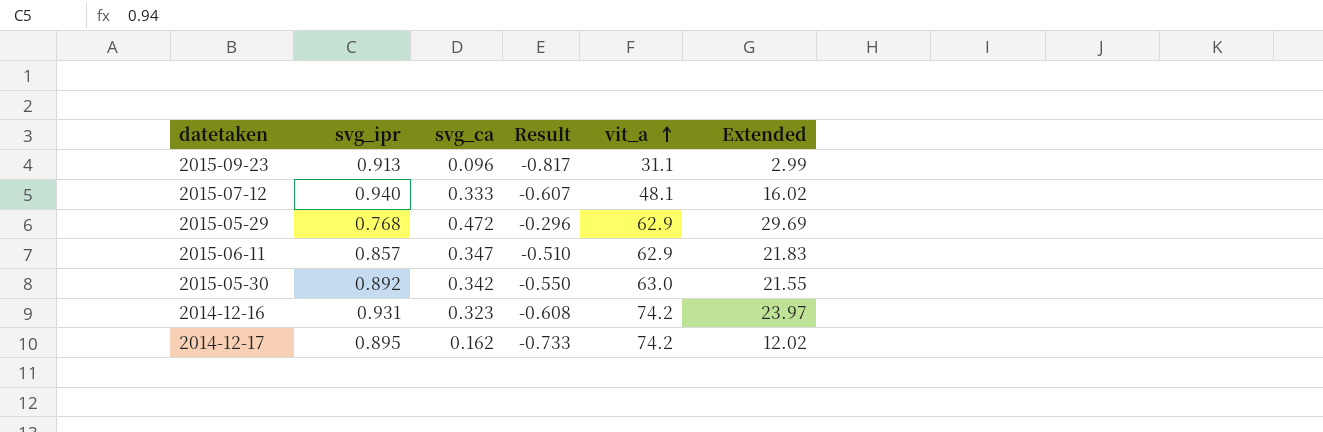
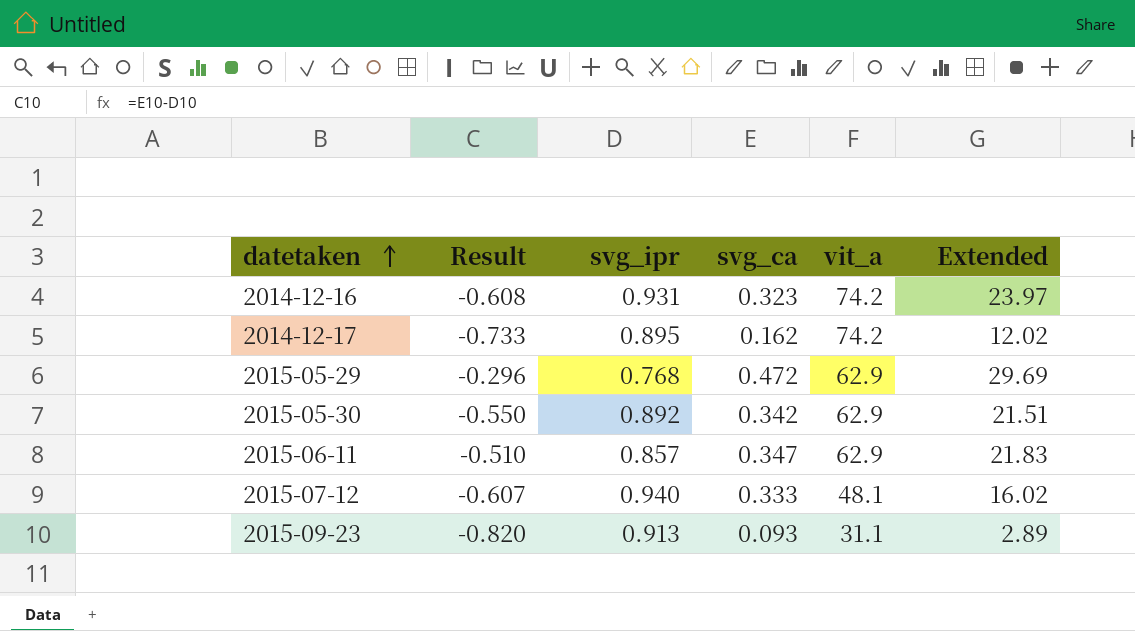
row order: vit_a ascending -> datetaken ascending
column Result | position: 4 -> 2
2015-05-30 | vit_a: 63.0 -> 62.9
2015-05-30 | Extended: 21.55 -> 21.51
2015-09-23 | Result: -0.817 -> -0.820
2015-09-23 | svg_ca: 0.096 -> 0.093
2015-09-23 | Extended: 2.99 -> 2.89

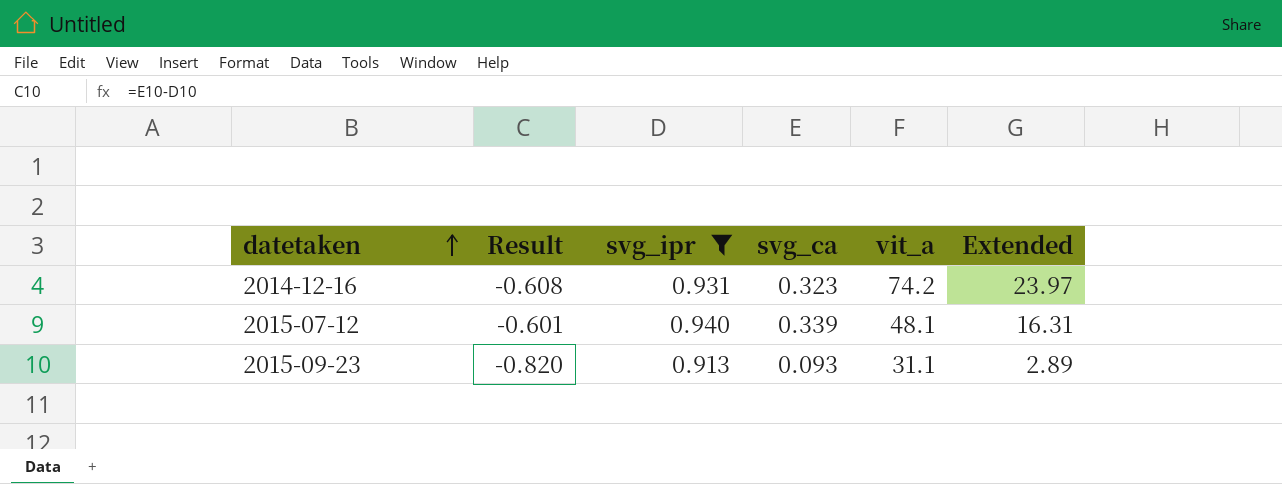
filter: none -> svg_ipr >= 0.913
2015-07-12 | Result: -0.607 -> -0.601
2015-07-12 | svg_ca: 0.333 -> 0.339
2015-07-12 | Extended: 16.02 -> 16.31

